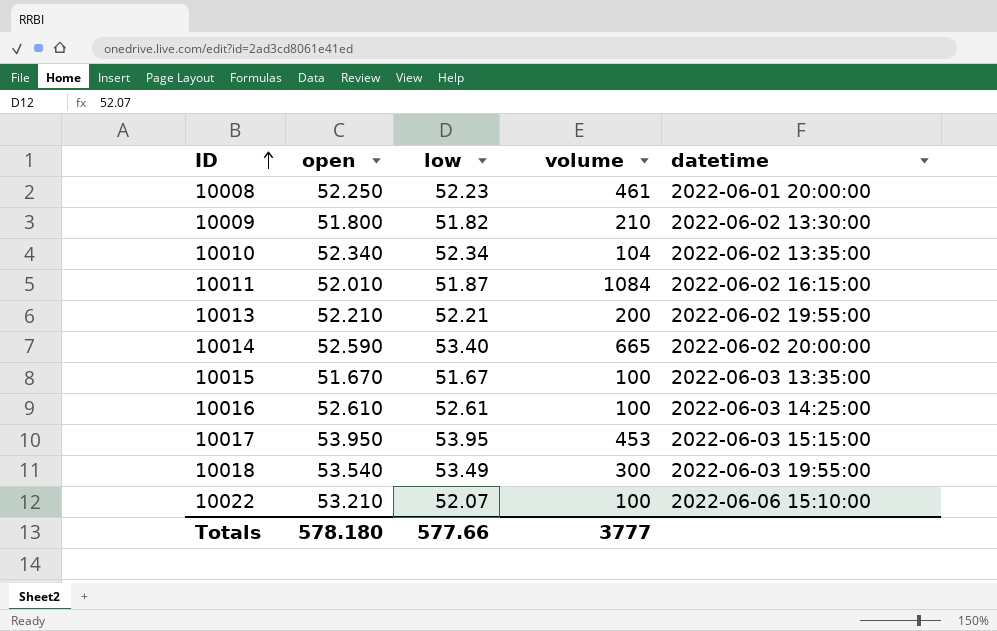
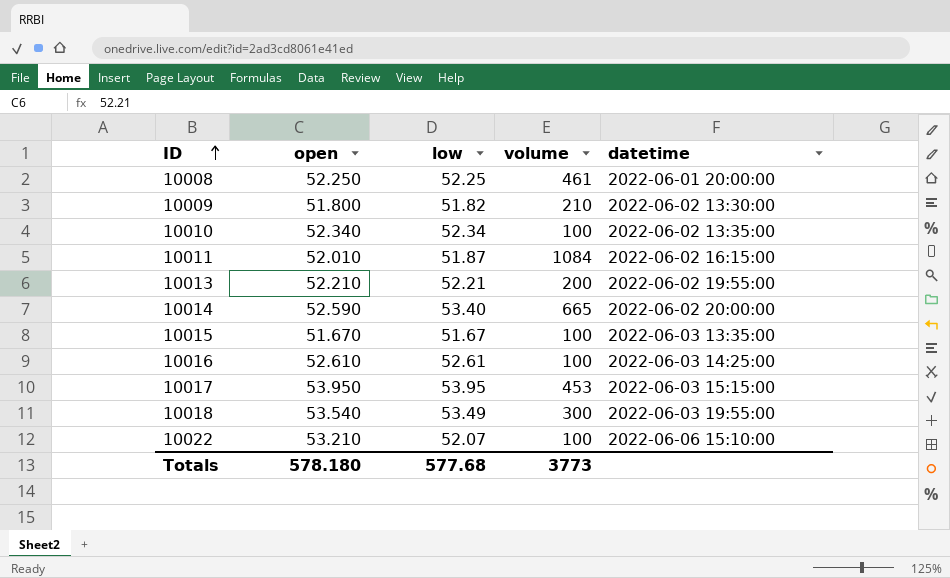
10008 | low: 52.23 -> 52.25
10010 | volume: 104 -> 100
Totals | low: 577.66 -> 577.68
Totals | volume: 3777 -> 3773

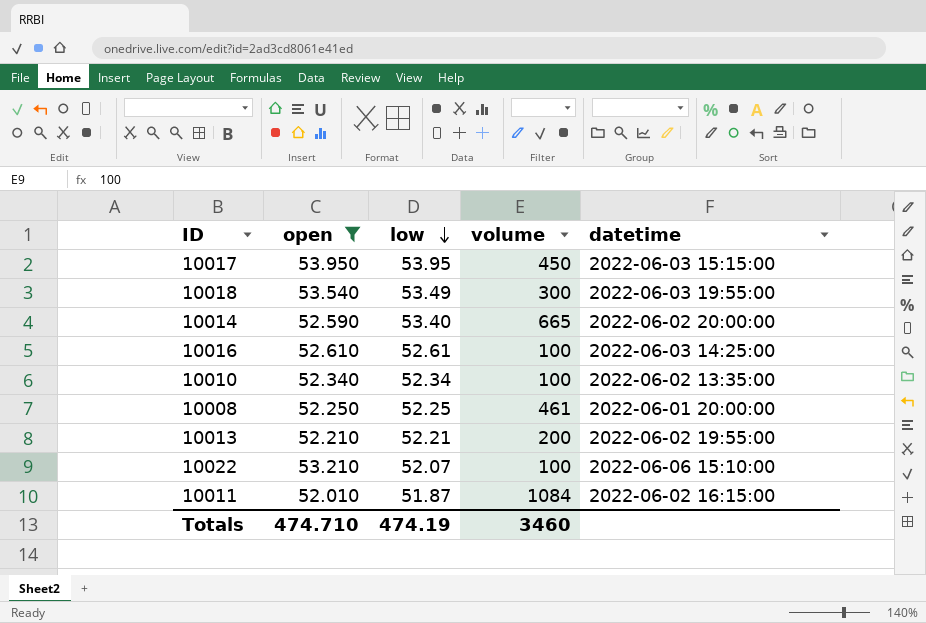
filter: none -> open >= 52.010
row order: ID ascending -> low descending
10017 | volume: 453 -> 450
Totals | open: 578.180 -> 474.710
Totals | low: 577.68 -> 474.19
Totals | volume: 3773 -> 3460

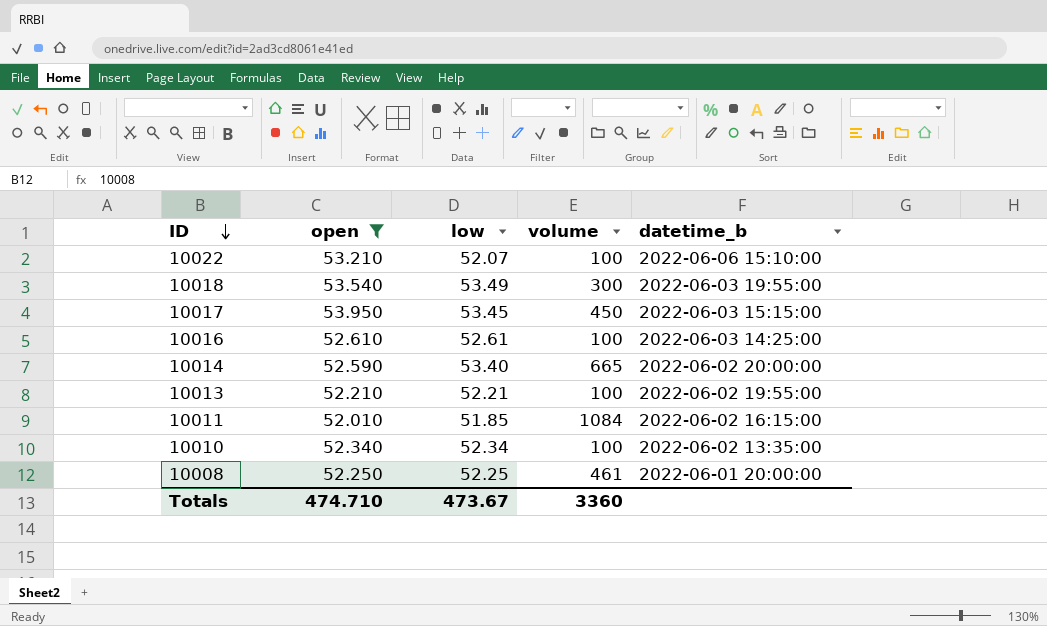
row order: low descending -> ID descending
column name: datetime -> datetime_b
10017 | low: 53.95 -> 53.45
10013 | volume: 200 -> 100
10011 | low: 51.87 -> 51.85
Totals | low: 474.19 -> 473.67
Totals | volume: 3460 -> 3360

